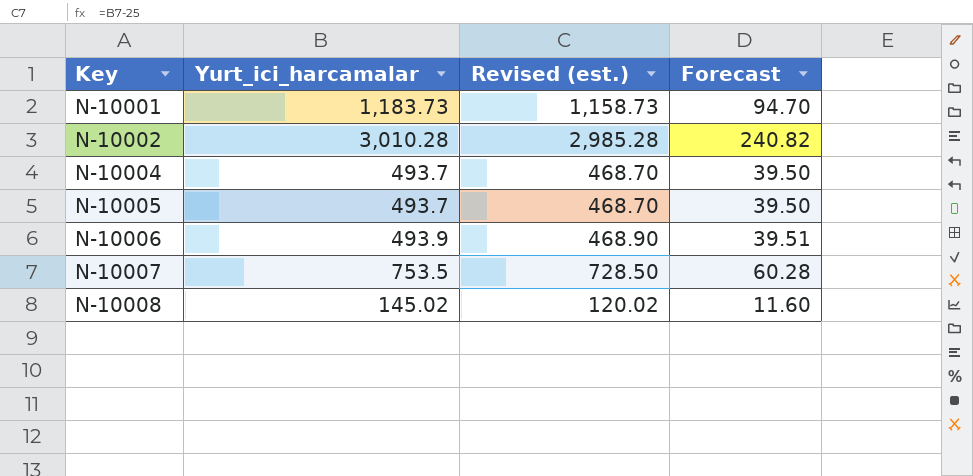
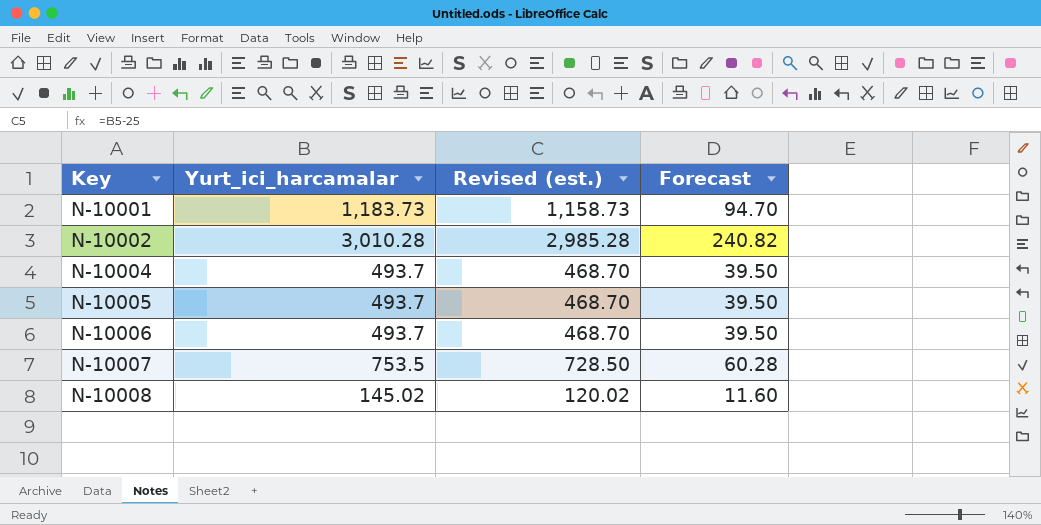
N-10006 | Yurt_ici_harcamalar: 493.9 -> 493.7
N-10006 | Revised (est.): 468.90 -> 468.70
N-10006 | Forecast: 39.51 -> 39.50

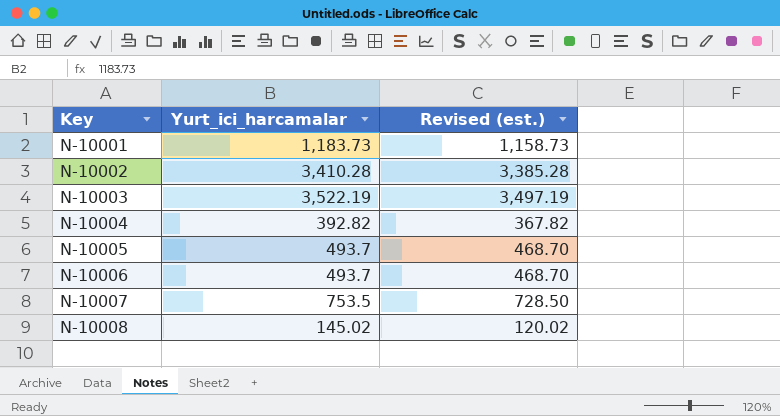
column Forecast | formula: [Yurt_ici_harcamalar] * 0.08 -> none
N-10002 | Yurt_ici_harcamalar: 3,010.28 -> 3,410.28
N-10002 | Revised (est.): 2,985.28 -> 3,385.28
row N-10003: none -> 3,522.19 | 3,497.19
N-10004 | Yurt_ici_harcamalar: 493.7 -> 392.82
N-10004 | Revised (est.): 468.70 -> 367.82

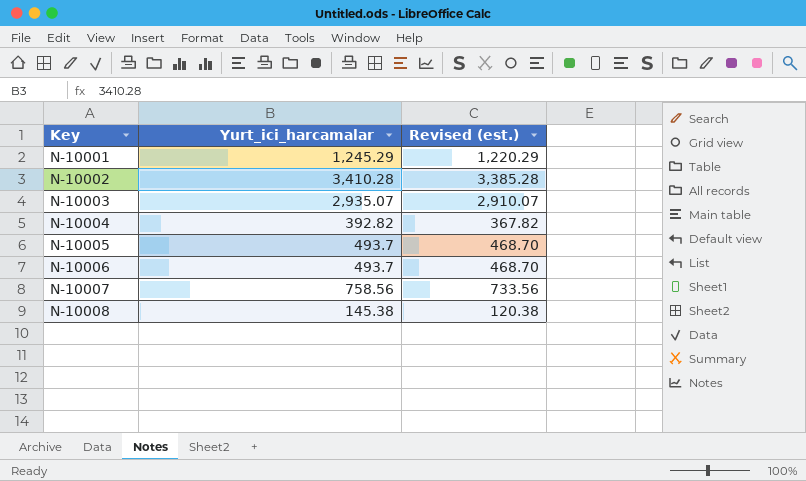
N-10001 | Yurt_ici_harcamalar: 1,183.73 -> 1,245.29
N-10001 | Revised (est.): 1,158.73 -> 1,220.29
N-10003 | Yurt_ici_harcamalar: 3,522.19 -> 2,935.07
N-10003 | Revised (est.): 3,497.19 -> 2,910.07
N-10007 | Yurt_ici_harcamalar: 753.5 -> 758.56
N-10007 | Revised (est.): 728.50 -> 733.56
N-10008 | Yurt_ici_harcamalar: 145.02 -> 145.38
N-10008 | Revised (est.): 120.02 -> 120.38

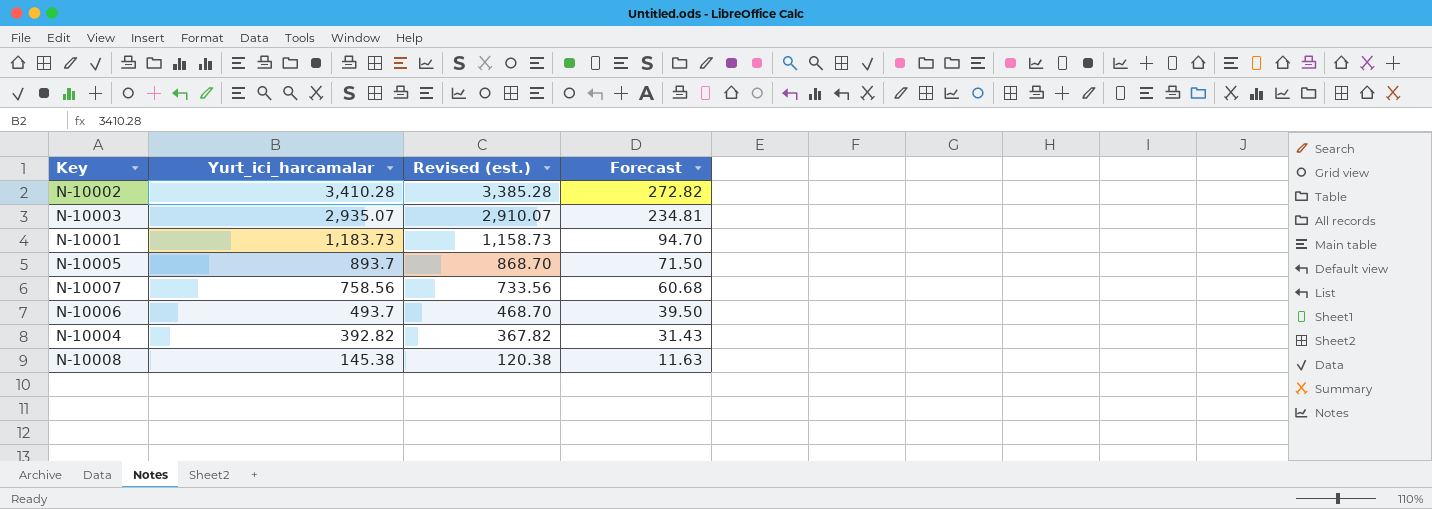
row order: Key ascending -> Yurt_ici_harcamalar descending
column Forecast | formula: none -> [Yurt_ici_harcamalar] * 0.08
N-10001 | Yurt_ici_harcamalar: 1,245.29 -> 1,183.73
N-10001 | Revised (est.): 1,220.29 -> 1,158.73
N-10005 | Yurt_ici_harcamalar: 493.7 -> 893.7
N-10005 | Revised (est.): 468.70 -> 868.70

